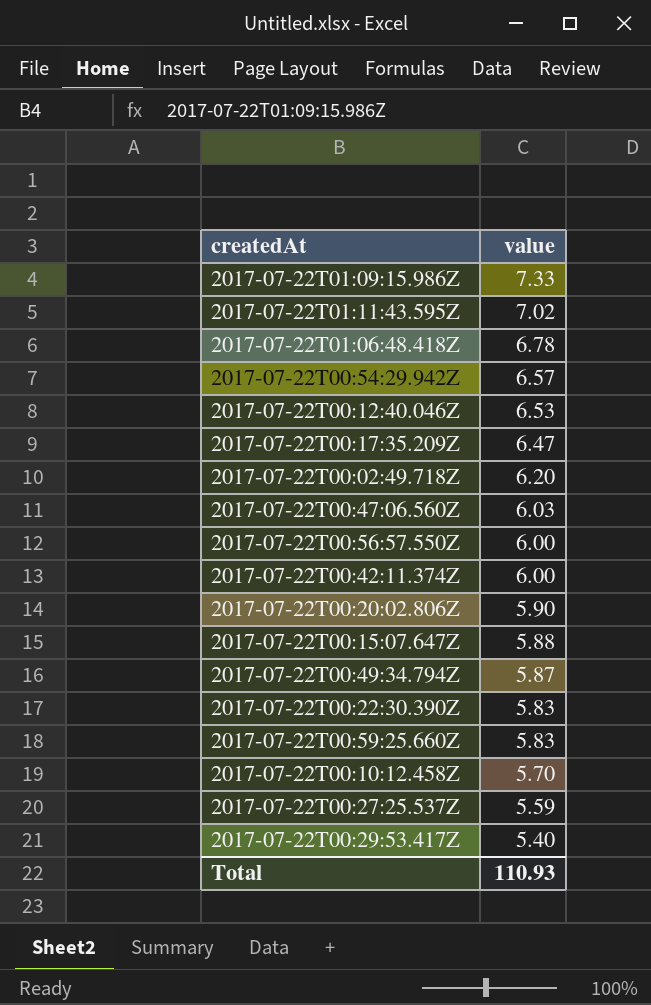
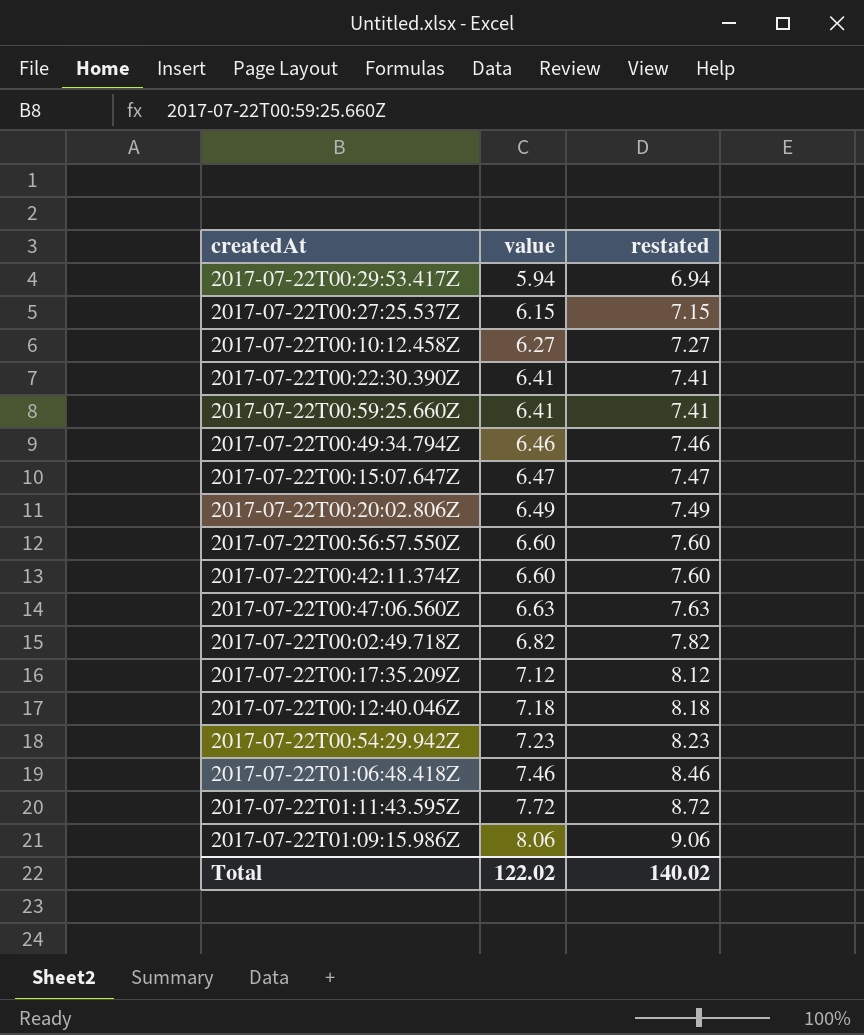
row order: value descending -> value ascending
column restated | formula: none -> [value] + 1
2017-07-22T00:29:53.417Z | value: 5.40 -> 5.94
2017-07-22T00:27:25.537Z | value: 5.59 -> 6.15
2017-07-22T00:10:12.458Z | value: 5.70 -> 6.27
2017-07-22T00:22:30.390Z | value: 5.83 -> 6.41
2017-07-22T00:59:25.660Z | value: 5.83 -> 6.41
2017-07-22T00:49:34.794Z | value: 5.87 -> 6.46
2017-07-22T00:15:07.647Z | value: 5.88 -> 6.47
2017-07-22T00:20:02.806Z | value: 5.90 -> 6.49
2017-07-22T00:56:57.550Z | value: 6.00 -> 6.60
2017-07-22T00:42:11.374Z | value: 6.00 -> 6.60
2017-07-22T00:47:06.560Z | value: 6.03 -> 6.63
2017-07-22T00:02:49.718Z | value: 6.20 -> 6.82
2017-07-22T00:17:35.209Z | value: 6.47 -> 7.12
2017-07-22T00:12:40.046Z | value: 6.53 -> 7.18
2017-07-22T00:54:29.942Z | value: 6.57 -> 7.23
2017-07-22T01:06:48.418Z | value: 6.78 -> 7.46
2017-07-22T01:11:43.595Z | value: 7.02 -> 7.72
2017-07-22T01:09:15.986Z | value: 7.33 -> 8.06
Total | value: 110.93 -> 122.02

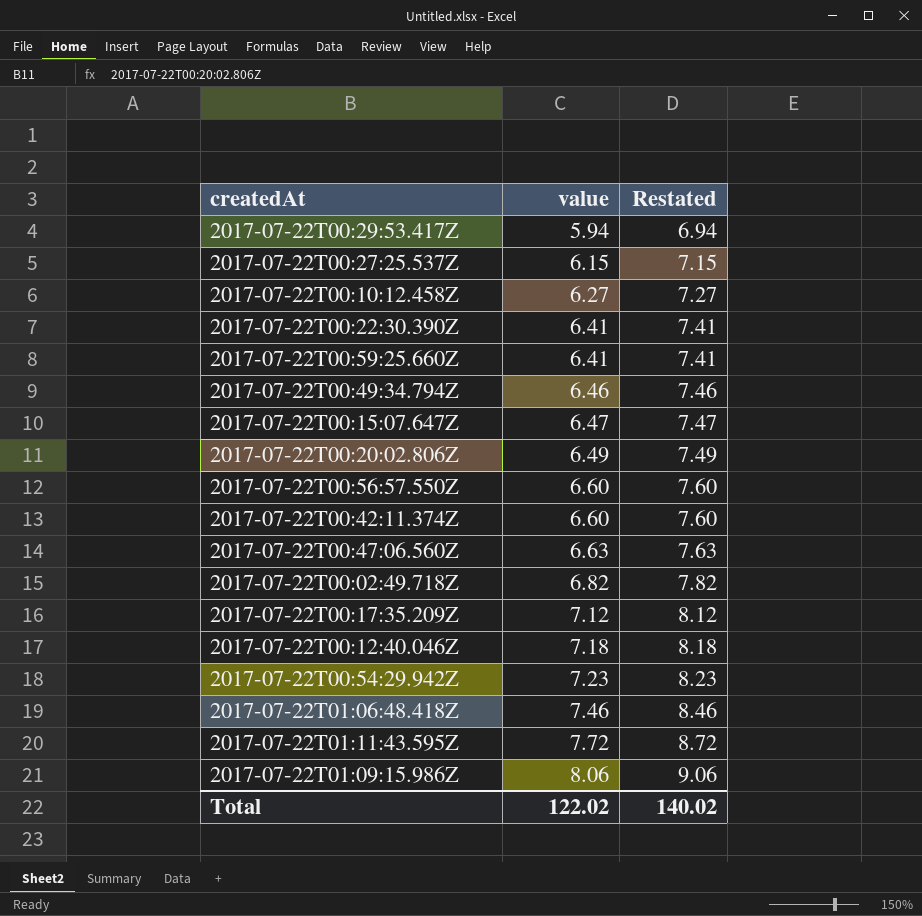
column name: restated -> Restated

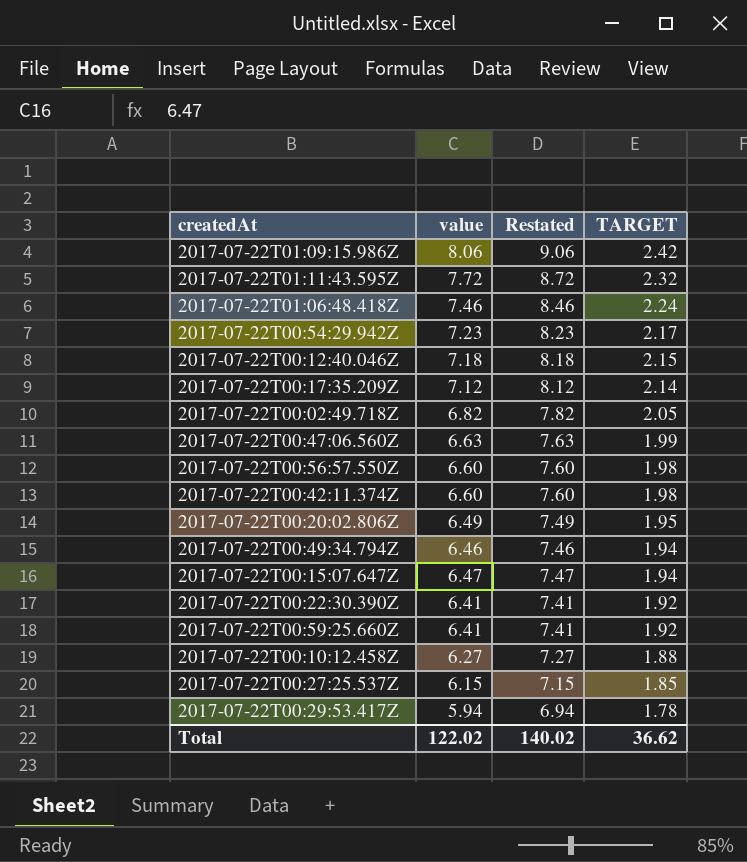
row order: value ascending -> TARGET descending
column TARGET | formula: none -> [value] * 0.3

